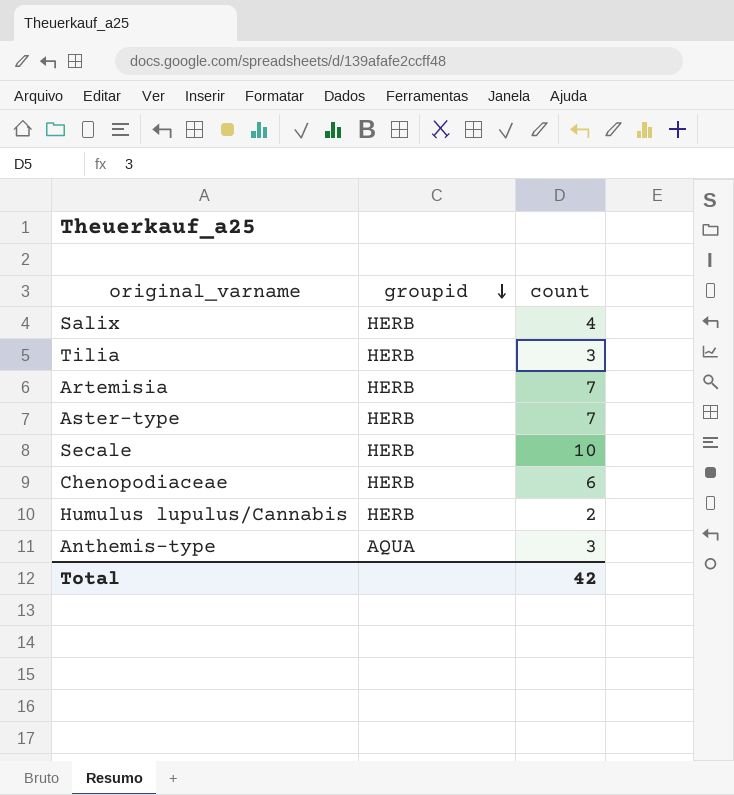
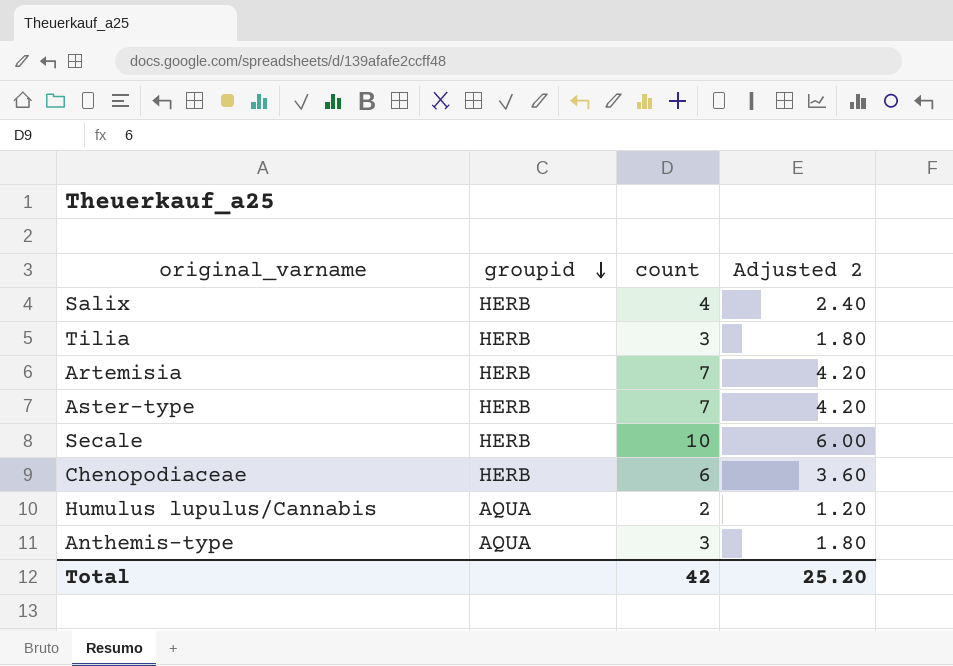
column Adjusted 2 | formula: none -> [count] * 0.6
Humulus lupulus/Cannabis | groupid: HERB -> AQUA

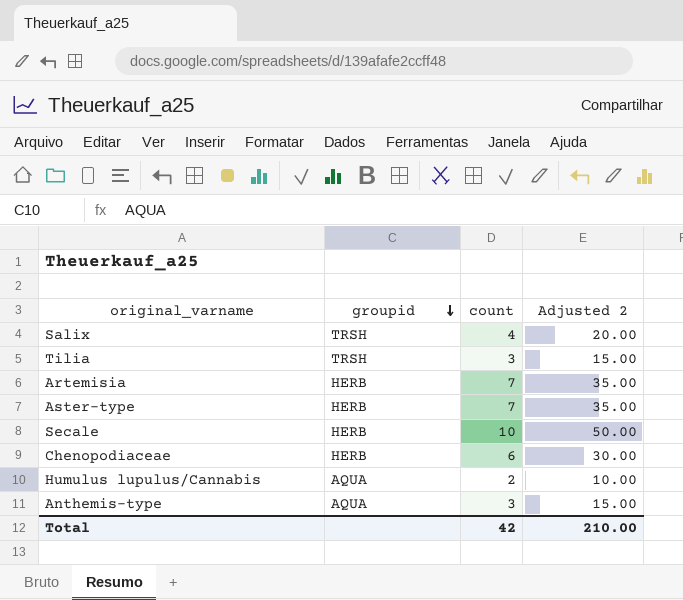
column Adjusted 2 | formula: [count] * 0.6 -> [count] * 5
Salix | groupid: HERB -> TRSH
Tilia | groupid: HERB -> TRSH
Total | Adjusted 2: 25.20 -> 210.00

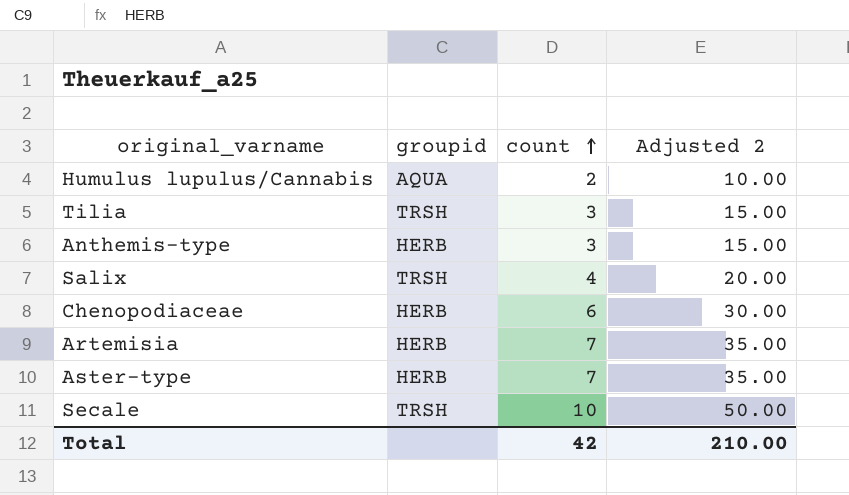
row order: groupid descending -> count ascending
Anthemis-type | groupid: AQUA -> HERB
Secale | groupid: HERB -> TRSH

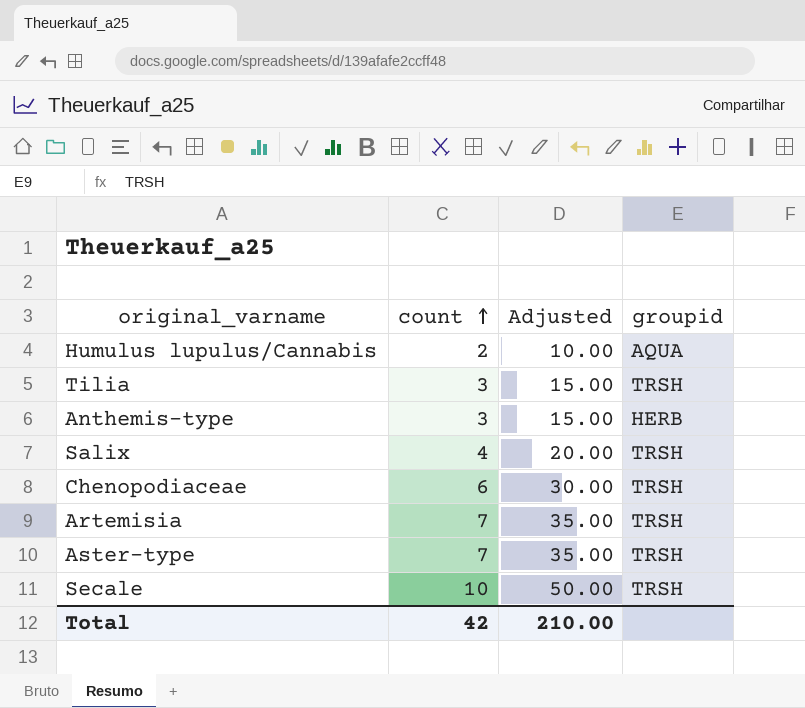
column name: Adjusted 2 -> Adjusted
column groupid | position: 2 -> 4
Chenopodiaceae | groupid: HERB -> TRSH
Artemisia | groupid: HERB -> TRSH
Aster-type | groupid: HERB -> TRSH

